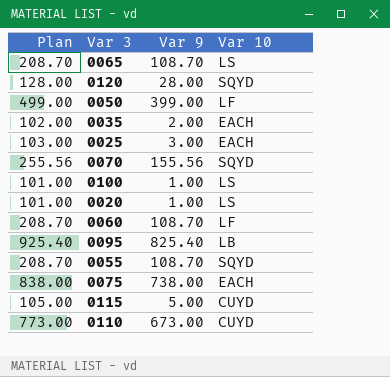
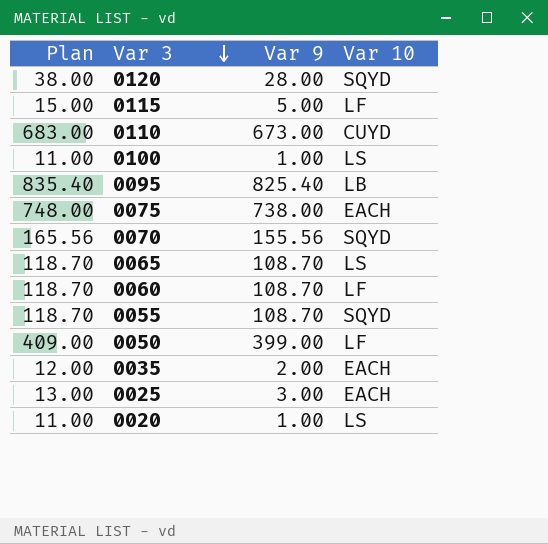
row order: none -> Var 3 descending
column Plan | formula: [Var 9] + 100 -> [Var 9] + 10
0115 | Var 10: CUYD -> LF

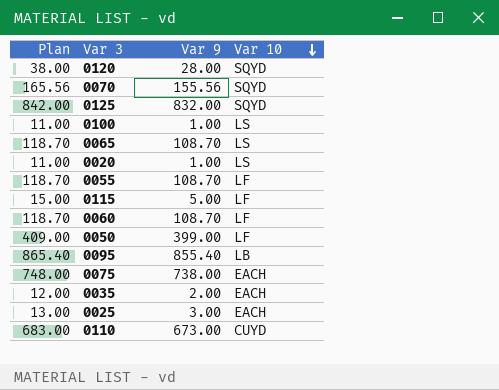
row order: Var 3 descending -> Var 10 descending
row 0125: none -> 842.00 | 832.00 | SQYD
0055 | Var 10: SQYD -> LF
0095 | Plan: 835.40 -> 865.40
0095 | Var 9: 825.40 -> 855.40

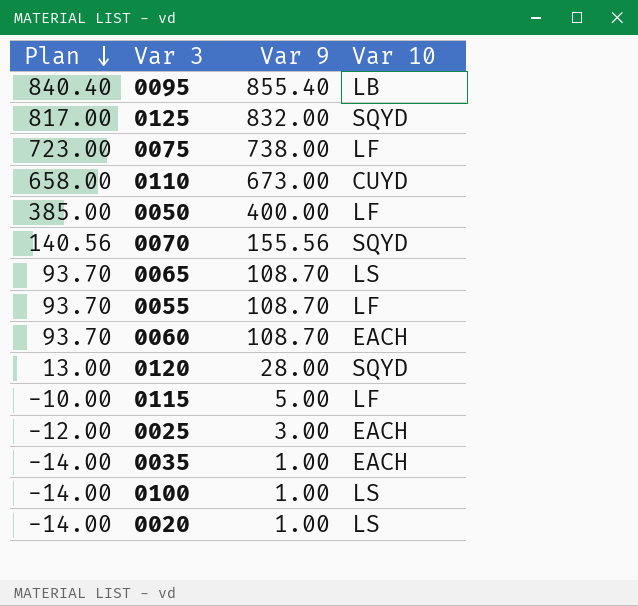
row order: Var 10 descending -> Plan descending
column Plan | formula: [Var 9] + 10 -> [Var 9] - 15
0075 | Var 10: EACH -> LF
0050 | Var 9: 399.00 -> 400.00
0060 | Var 10: LF -> EACH
0035 | Var 9: 2.00 -> 1.00

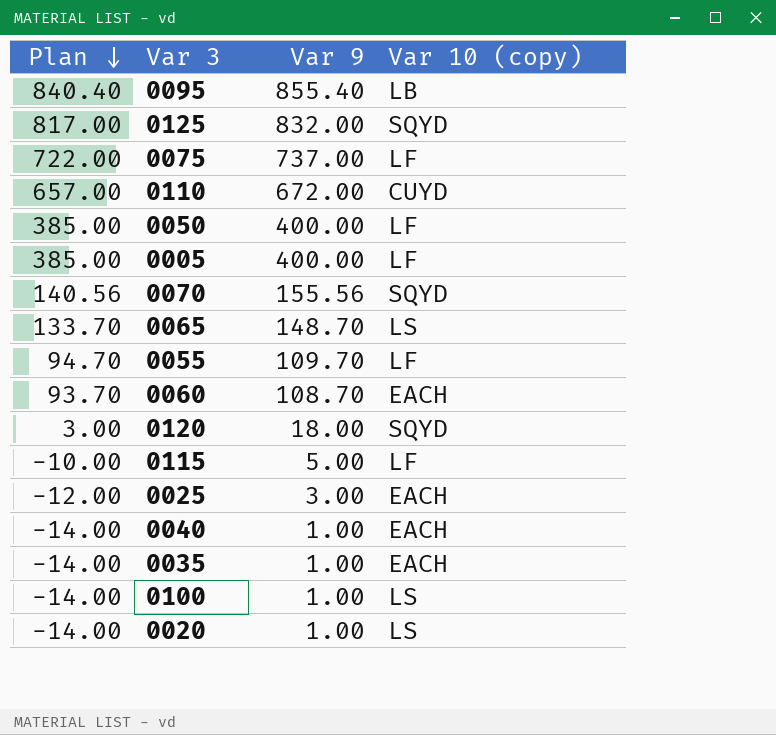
column name: Var 10 -> Var 10 (copy)
0075 | Plan: 723.00 -> 722.00
0075 | Var 9: 738.00 -> 737.00
0110 | Plan: 658.00 -> 657.00
0110 | Var 9: 673.00 -> 672.00
row 0005: none -> 385.00 | 400.00 | LF
0065 | Plan: 93.70 -> 133.70
0065 | Var 9: 108.70 -> 148.70
0055 | Plan: 93.70 -> 94.70
0055 | Var 9: 108.70 -> 109.70
0120 | Plan: 13.00 -> 3.00
0120 | Var 9: 28.00 -> 18.00
row 0040: none -> -14.00 | 1.00 | EACH

